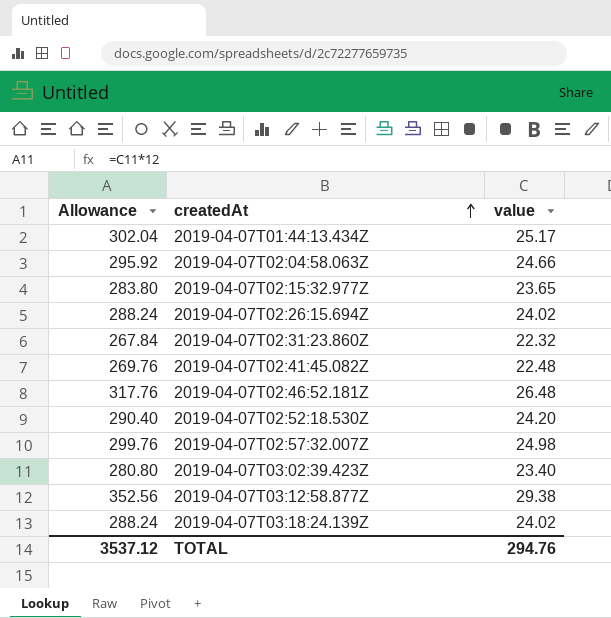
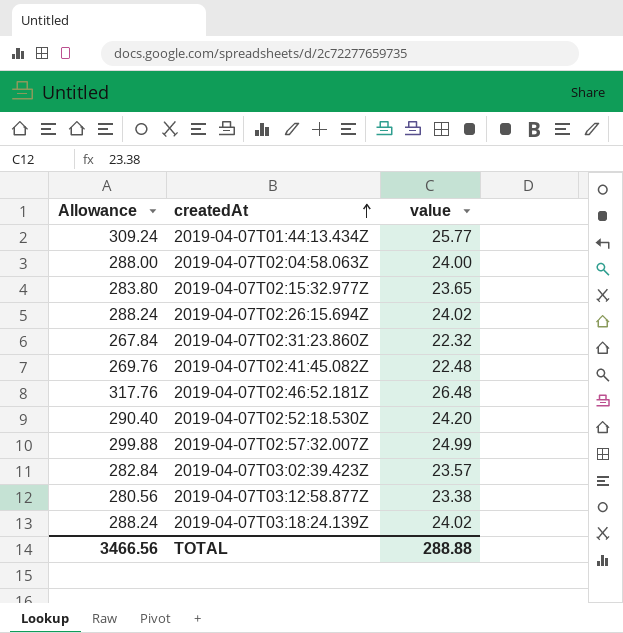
2019-04-07T01:44:13.434Z | Allowance: 302.04 -> 309.24
2019-04-07T01:44:13.434Z | value: 25.17 -> 25.77
2019-04-07T02:04:58.063Z | Allowance: 295.92 -> 288.00
2019-04-07T02:04:58.063Z | value: 24.66 -> 24.00
2019-04-07T02:57:32.007Z | Allowance: 299.76 -> 299.88
2019-04-07T02:57:32.007Z | value: 24.98 -> 24.99
2019-04-07T03:02:39.423Z | Allowance: 280.80 -> 282.84
2019-04-07T03:02:39.423Z | value: 23.40 -> 23.57
2019-04-07T03:12:58.877Z | Allowance: 352.56 -> 280.56
2019-04-07T03:12:58.877Z | value: 29.38 -> 23.38
TOTAL | Allowance: 3537.12 -> 3466.56
TOTAL | value: 294.76 -> 288.88

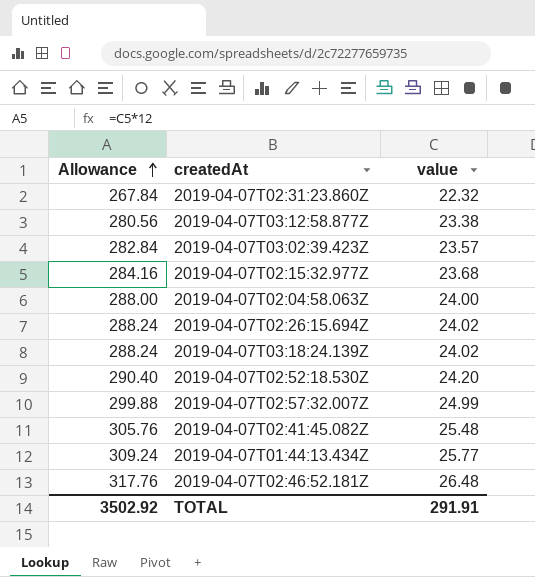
row order: createdAt ascending -> Allowance ascending
2019-04-07T02:15:32.977Z | Allowance: 283.80 -> 284.16
2019-04-07T02:15:32.977Z | value: 23.65 -> 23.68
2019-04-07T02:41:45.082Z | Allowance: 269.76 -> 305.76
2019-04-07T02:41:45.082Z | value: 22.48 -> 25.48
TOTAL | Allowance: 3466.56 -> 3502.92
TOTAL | value: 288.88 -> 291.91

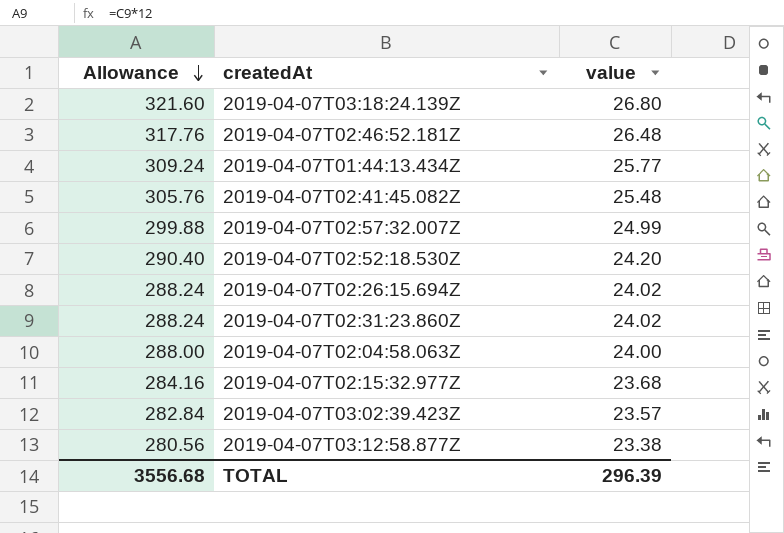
row order: Allowance ascending -> Allowance descending
2019-04-07T03:18:24.139Z | Allowance: 288.24 -> 321.60
2019-04-07T03:18:24.139Z | value: 24.02 -> 26.80
2019-04-07T02:31:23.860Z | Allowance: 267.84 -> 288.24
2019-04-07T02:31:23.860Z | value: 22.32 -> 24.02
TOTAL | Allowance: 3502.92 -> 3556.68
TOTAL | value: 291.91 -> 296.39

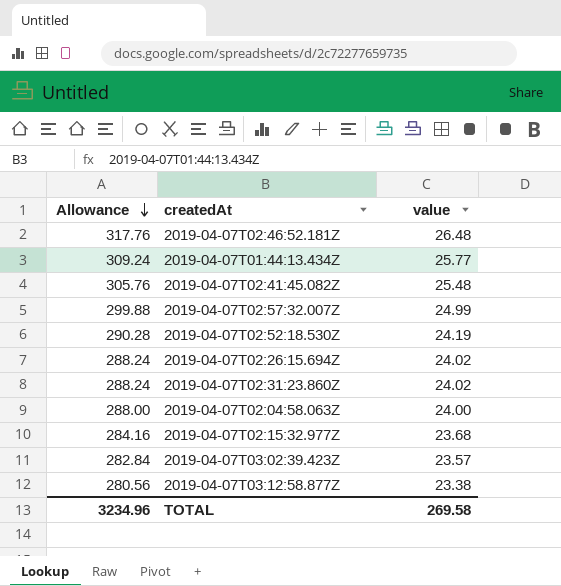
row 2019-04-07T03:18:24.139Z: 321.60 | 26.80 -> none
2019-04-07T02:52:18.530Z | Allowance: 290.40 -> 290.28
2019-04-07T02:52:18.530Z | value: 24.20 -> 24.19
TOTAL | Allowance: 3556.68 -> 3234.96
TOTAL | value: 296.39 -> 269.58

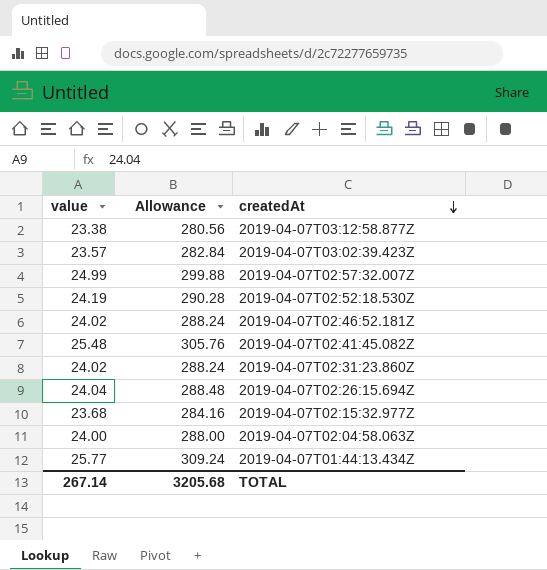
row order: Allowance descending -> createdAt descending
column value | position: 3 -> 1
2019-04-07T02:46:52.181Z | value: 26.48 -> 24.02
2019-04-07T02:46:52.181Z | Allowance: 317.76 -> 288.24
2019-04-07T02:26:15.694Z | value: 24.02 -> 24.04
2019-04-07T02:26:15.694Z | Allowance: 288.24 -> 288.48
TOTAL | value: 269.58 -> 267.14
TOTAL | Allowance: 3234.96 -> 3205.68

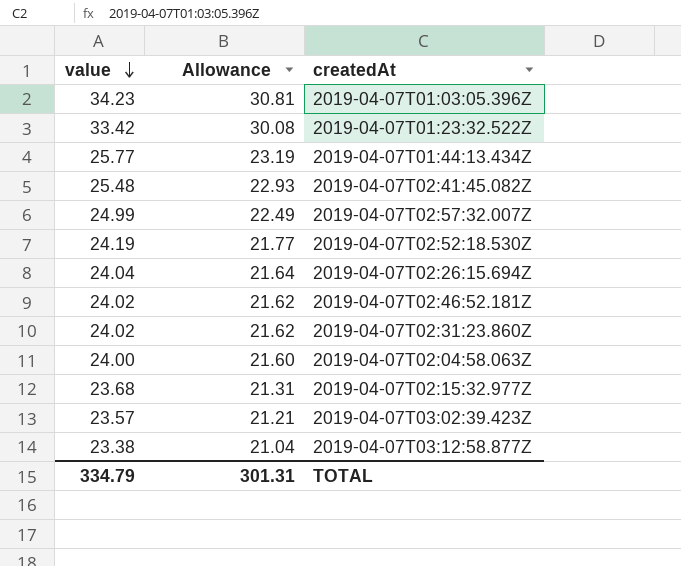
row order: createdAt descending -> value descending
column Allowance | formula: [value] * 12 -> [value] * 0.9
row 2019-04-07T01:03:05.396Z: none -> 34.23 | 30.81
row 2019-04-07T01:23:32.522Z: none -> 33.42 | 30.08
TOTAL | value: 267.14 -> 334.79
TOTAL | Allowance: 3205.68 -> 301.31

